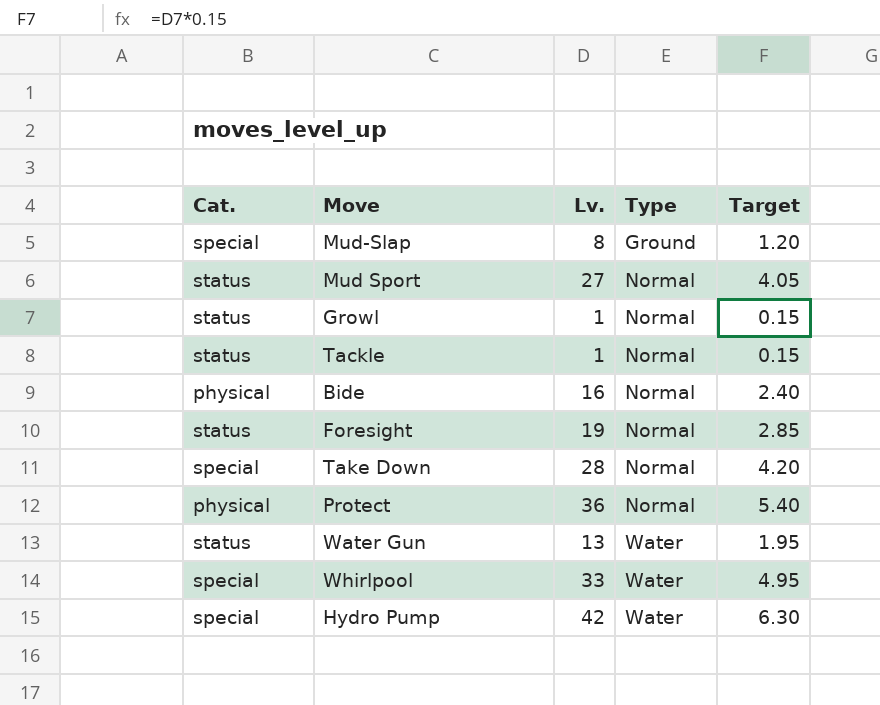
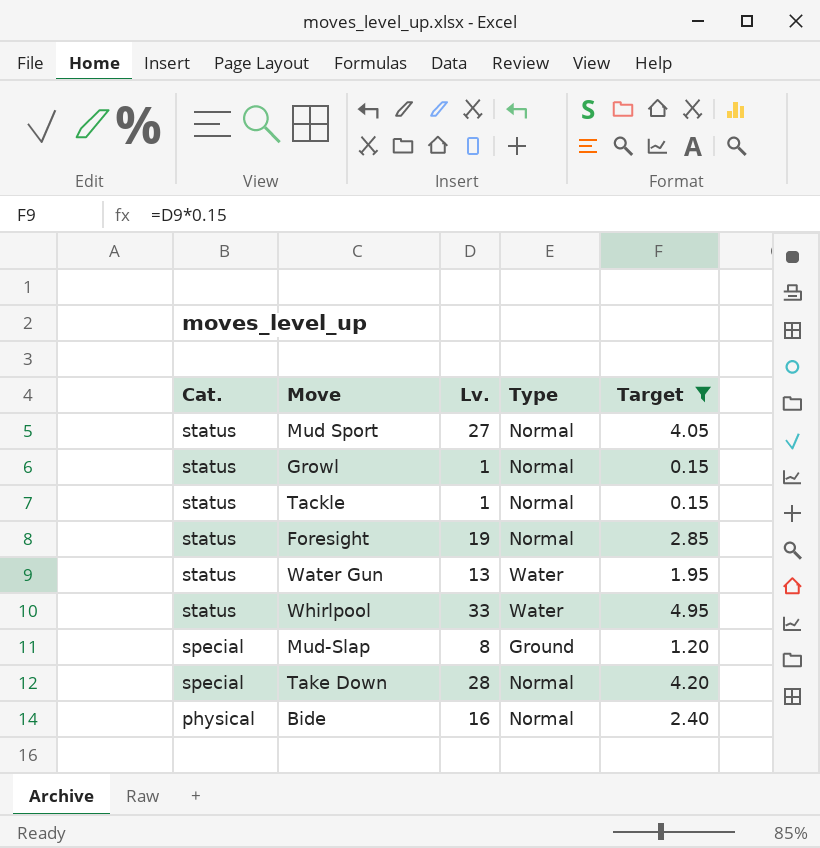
filter: none -> Target <= 4.95
row order: Type ascending -> Cat. descending
Whirlpool | Cat.: special -> status

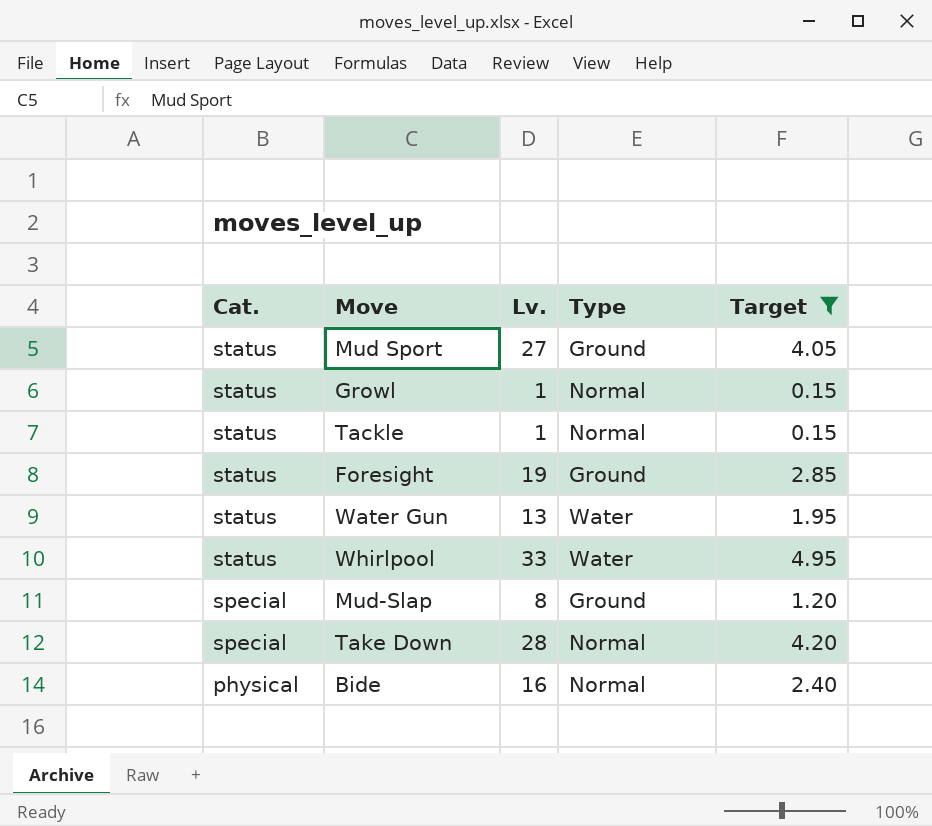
Mud Sport | Type: Normal -> Ground
Foresight | Type: Normal -> Ground

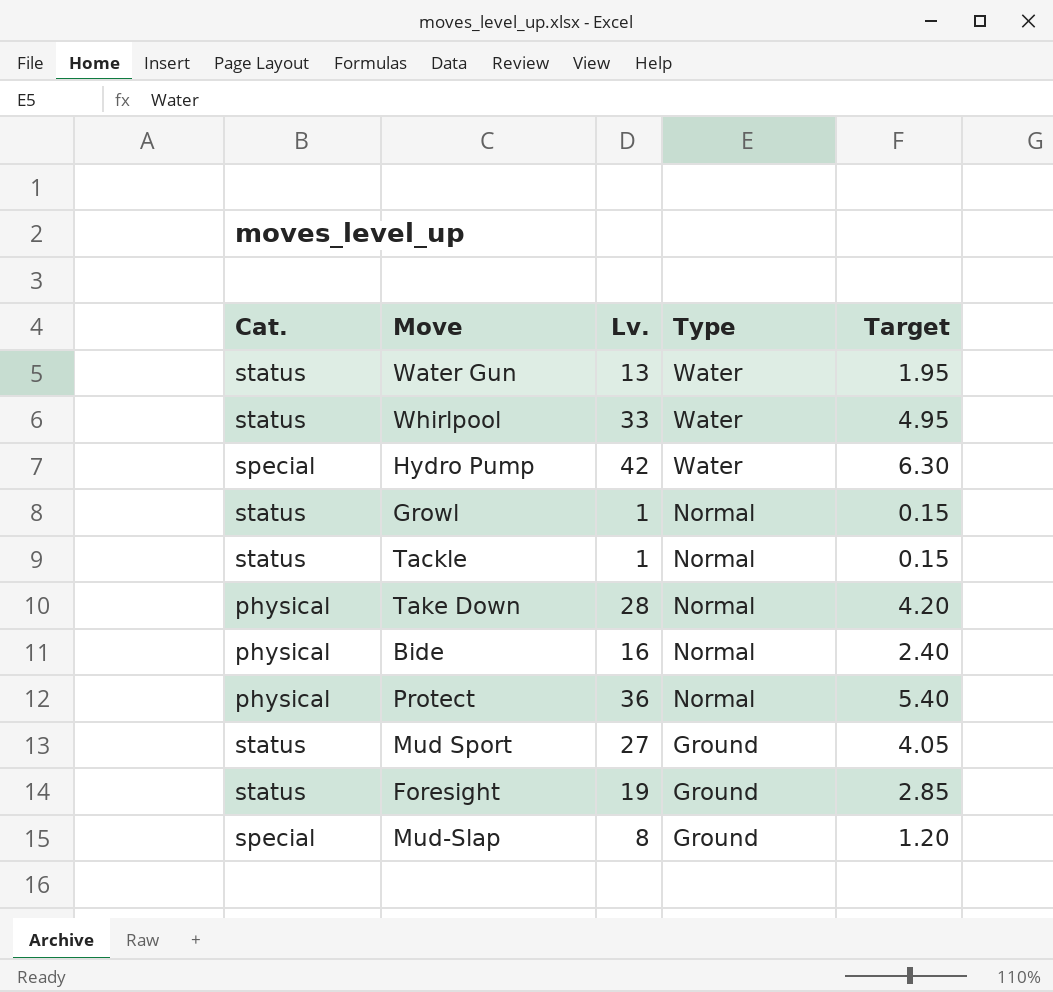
filter: Target <= 4.95 -> none
row order: Cat. descending -> Type descending
Take Down | Cat.: special -> physical

